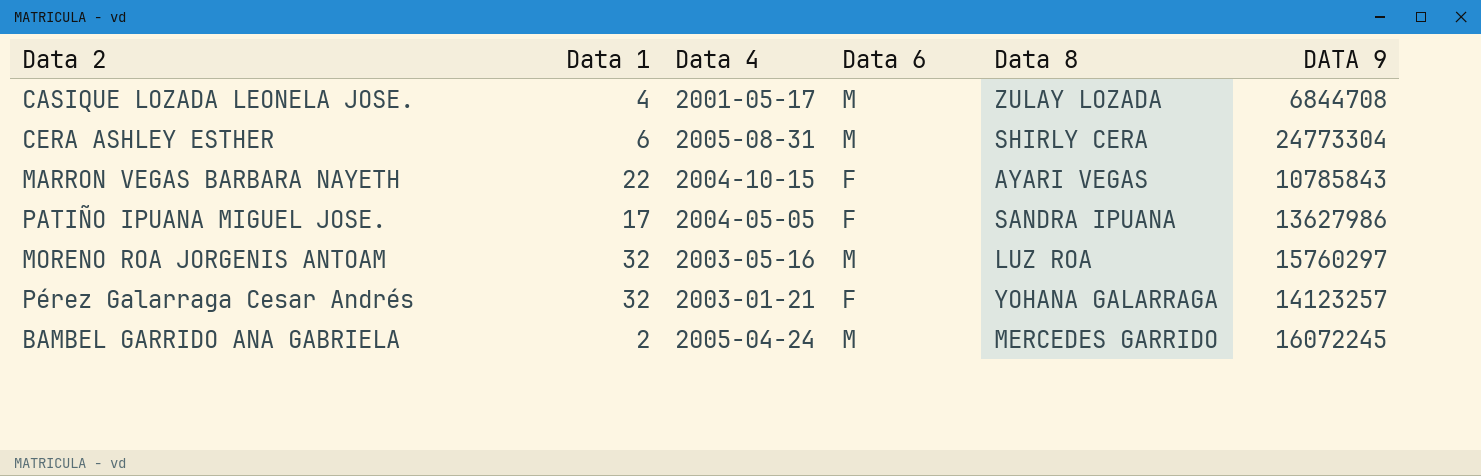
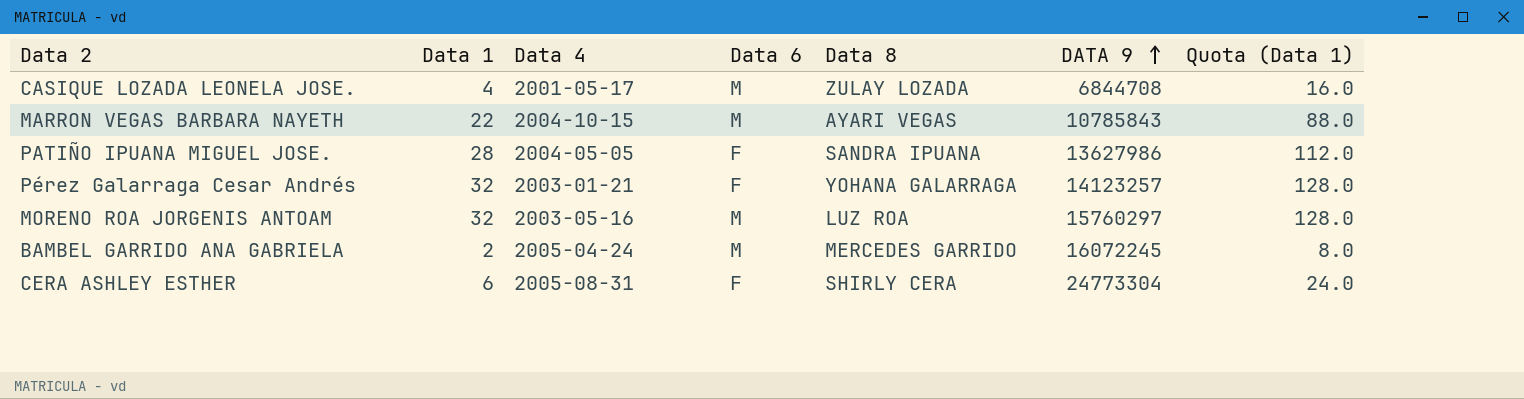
row order: none -> DATA 9 ascending
column Quota (Data 1) | formula: none -> [Data 1] * 4
MARRON VEGAS BARBARA NAYETH | Data 6: F -> M
PATIÑO IPUANA MIGUEL JOSE. | Data 1: 17 -> 28
CERA ASHLEY ESTHER | Data 6: M -> F

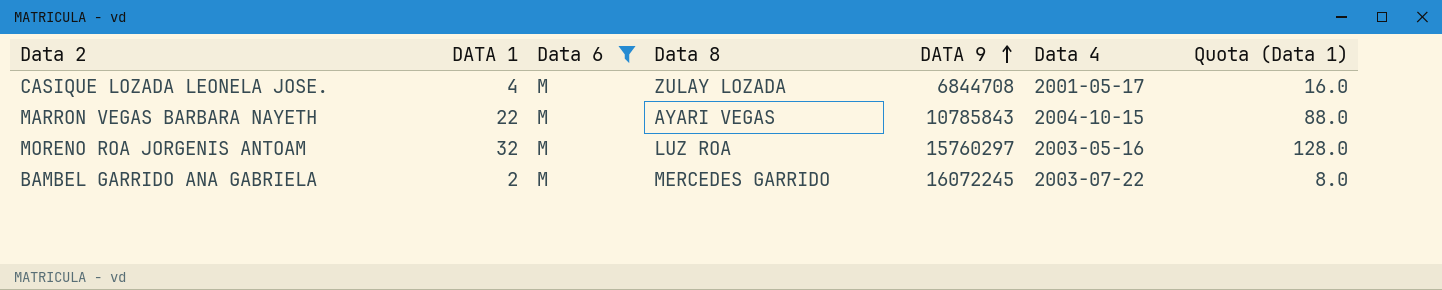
filter: none -> Data 6 = M
column name: Data 1 -> DATA 1
column Data 4 | position: 3 -> 6
BAMBEL GARRIDO ANA GABRIELA | Data 4: 2005-04-24 -> 2003-07-22

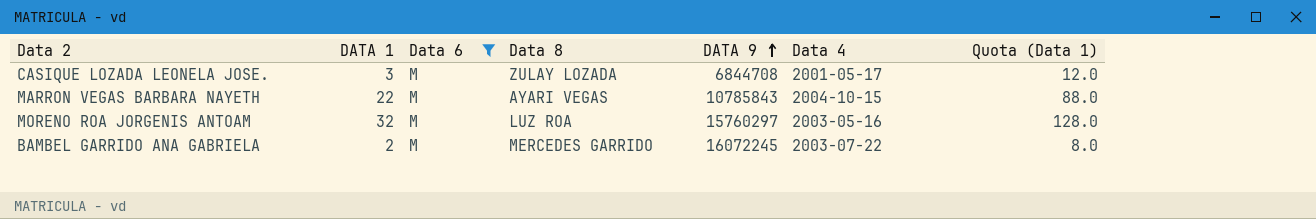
CASIQUE LOZADA LEONELA JOSE. | DATA 1: 4 -> 3
CASIQUE LOZADA LEONELA JOSE. | Quota (Data 1): 16.0 -> 12.0

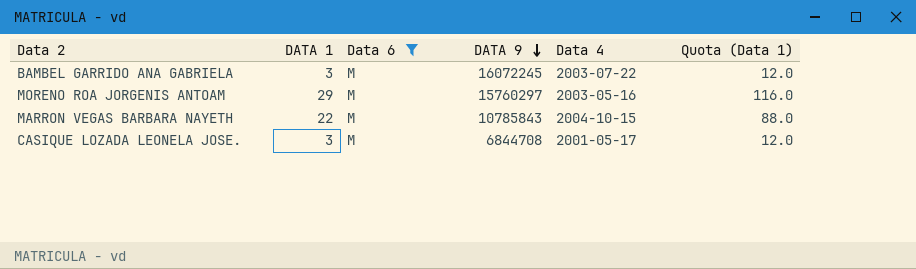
row order: DATA 9 ascending -> DATA 9 descending
column Data 8 | position: 4 -> none
BAMBEL GARRIDO ANA GABRIELA | DATA 1: 2 -> 3
BAMBEL GARRIDO ANA GABRIELA | Quota (Data 1): 8.0 -> 12.0
MORENO ROA JORGENIS ANTOAM | DATA 1: 32 -> 29
MORENO ROA JORGENIS ANTOAM | Quota (Data 1): 128.0 -> 116.0

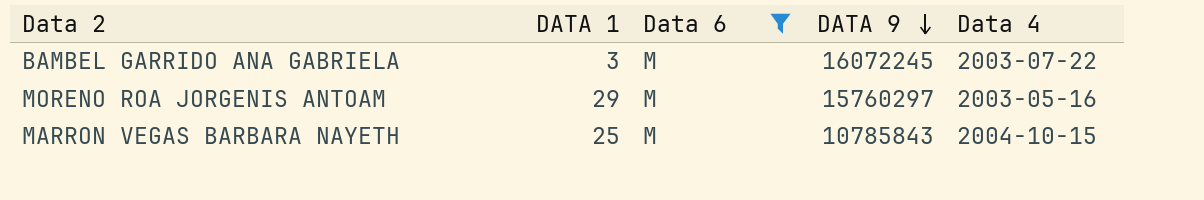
column Quota (Data 1) | formula: [DATA 1] * 4 -> none
row CASIQUE LOZADA LEONELA JOSE.: 3 | M | 6844708 | 2001-05-17 | 12.0 -> none
MARRON VEGAS BARBARA NAYETH | DATA 1: 22 -> 25

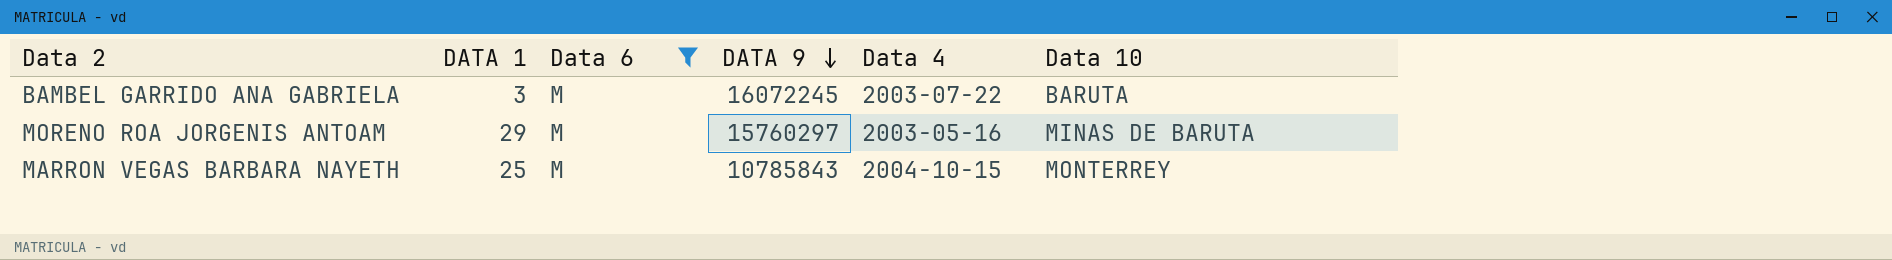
column Data 10 | position: none -> 6

